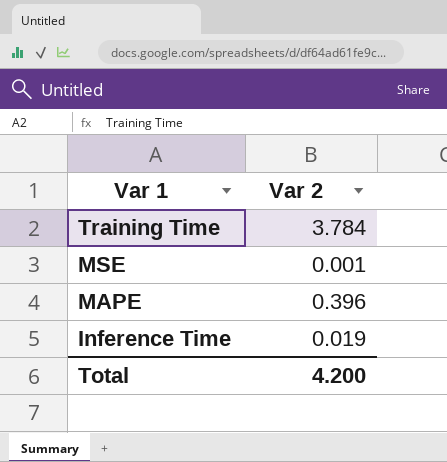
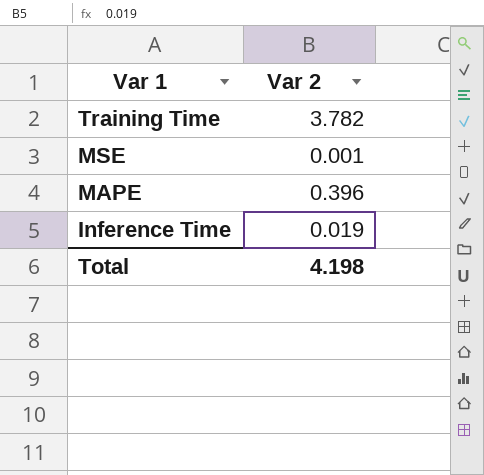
Training Time | Var 2: 3.784 -> 3.782
Total | Var 2: 4.200 -> 4.198

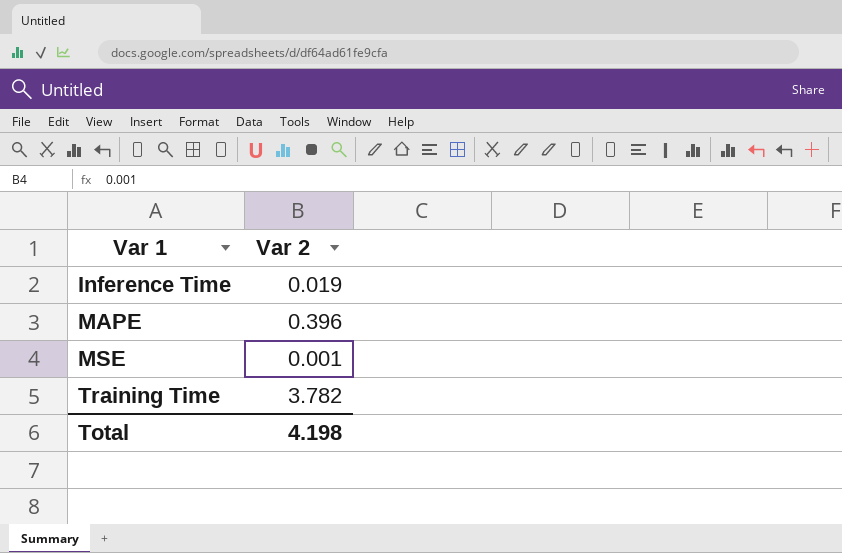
row order: Var 1 descending -> Var 1 ascending

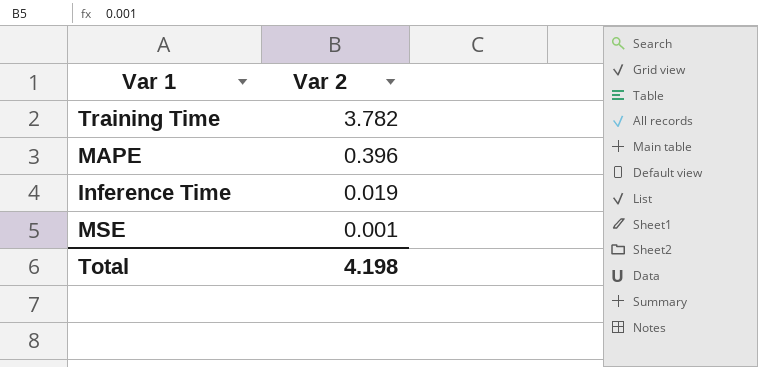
row order: Var 1 ascending -> Var 2 descending

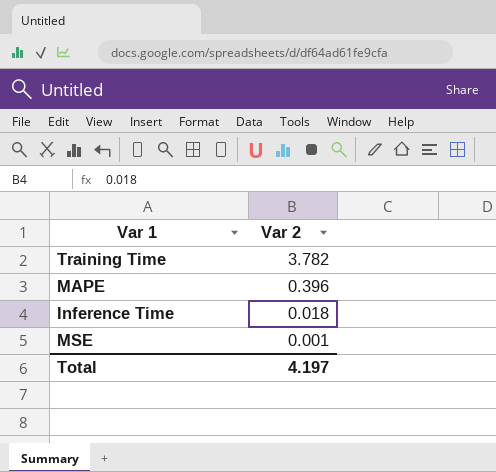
Inference Time | Var 2: 0.019 -> 0.018
Total | Var 2: 4.198 -> 4.197

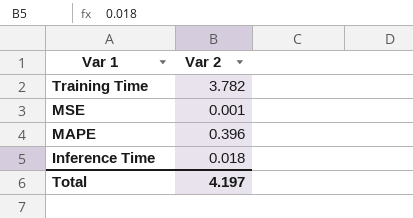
row order: Var 2 descending -> Var 1 descending

